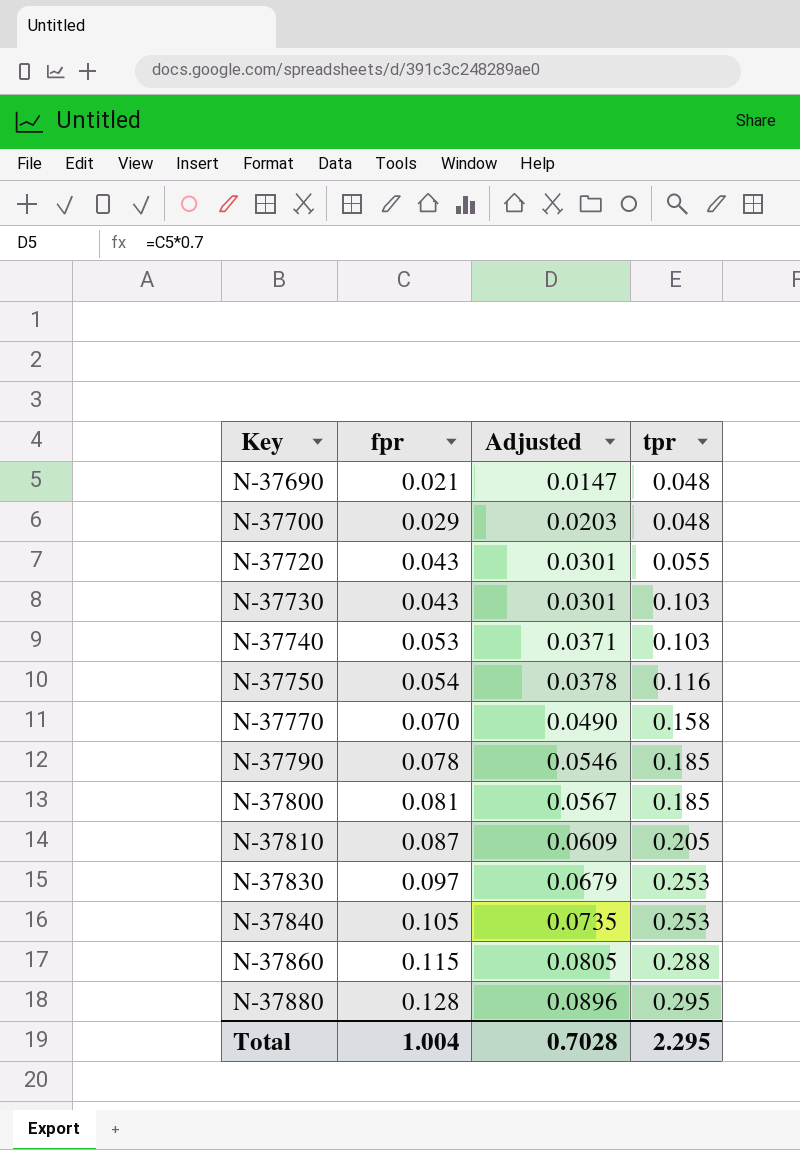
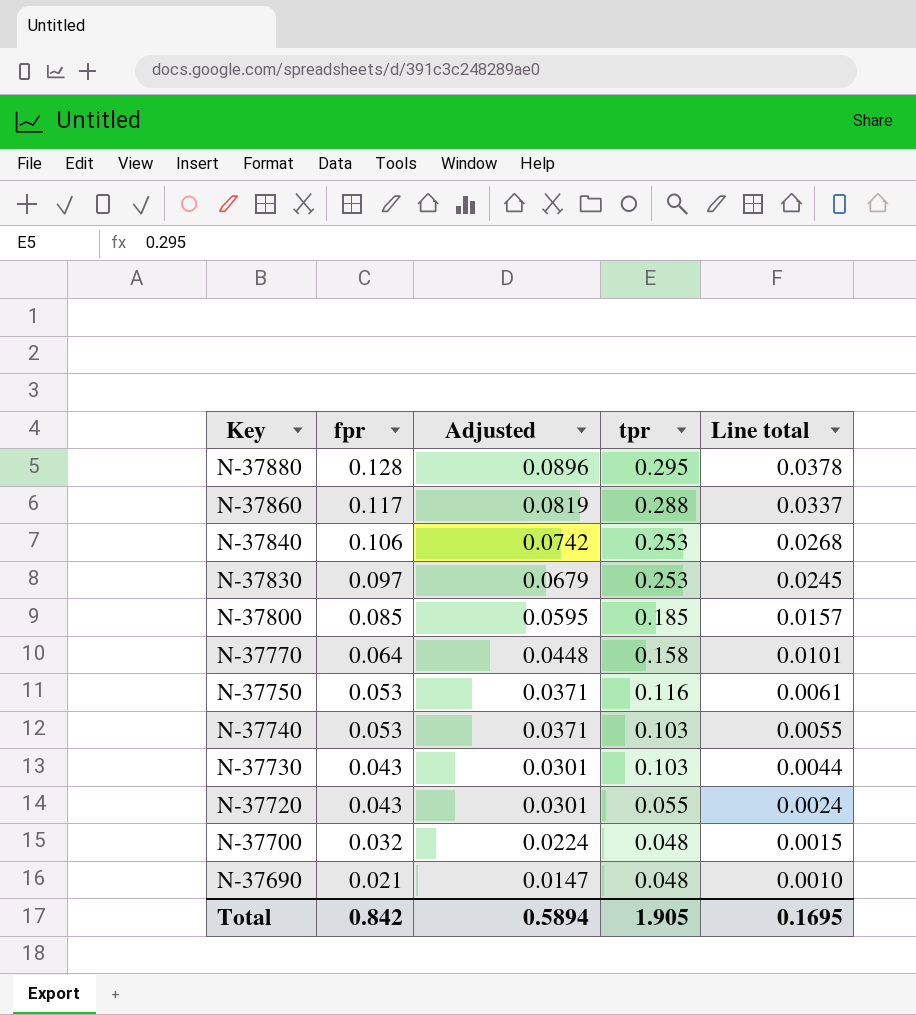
row order: Key ascending -> Key descending
column Line total | formula: none -> [fpr] * [tpr]
row N-37790: 0.078 | 0.0546 | 0.185 -> none
row N-37810: 0.087 | 0.0609 | 0.205 -> none
N-37860 | fpr: 0.115 -> 0.117
N-37860 | Adjusted: 0.0805 -> 0.0819
N-37840 | fpr: 0.105 -> 0.106
N-37840 | Adjusted: 0.0735 -> 0.0742
N-37800 | fpr: 0.081 -> 0.085
N-37800 | Adjusted: 0.0567 -> 0.0595
N-37770 | fpr: 0.070 -> 0.064
N-37770 | Adjusted: 0.0490 -> 0.0448
N-37750 | fpr: 0.054 -> 0.053
N-37750 | Adjusted: 0.0378 -> 0.0371
N-37700 | fpr: 0.029 -> 0.032
N-37700 | Adjusted: 0.0203 -> 0.0224
Total | fpr: 1.004 -> 0.842
Total | Adjusted: 0.7028 -> 0.5894
Total | tpr: 2.295 -> 1.905

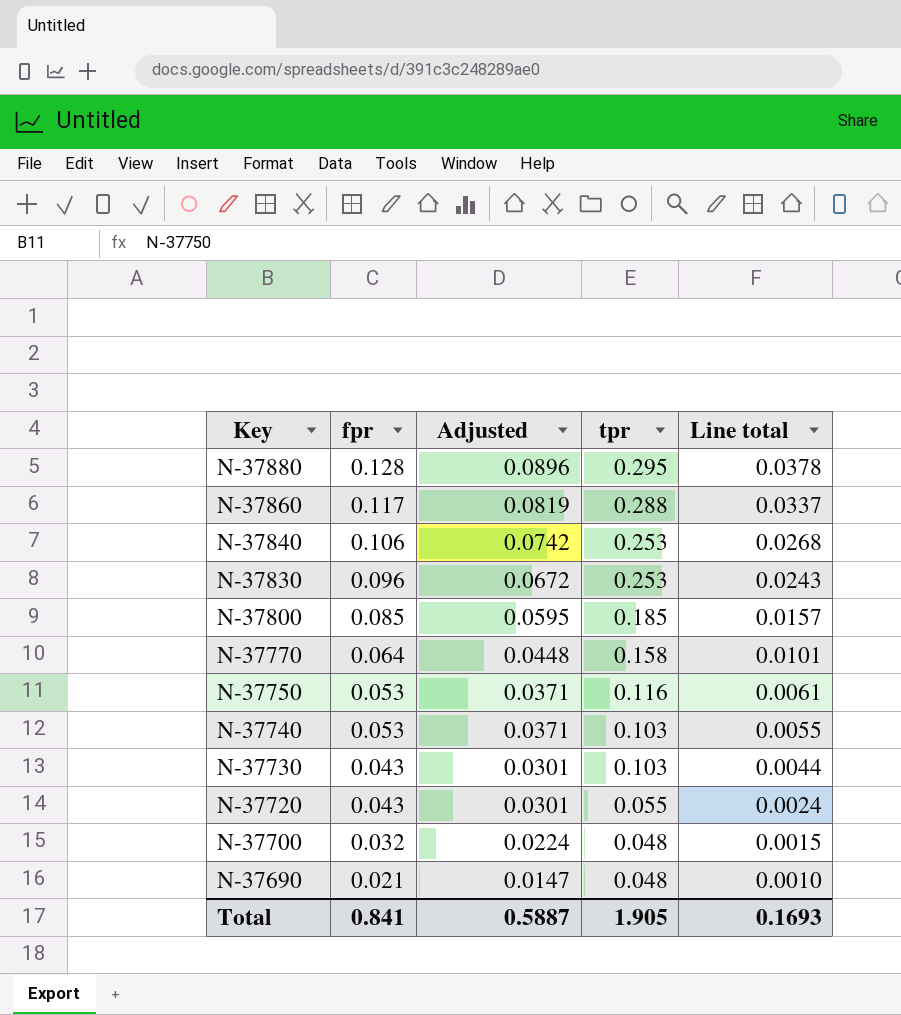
N-37830 | fpr: 0.097 -> 0.096
N-37830 | Adjusted: 0.0679 -> 0.0672
N-37830 | Line total: 0.0245 -> 0.0243
Total | fpr: 0.842 -> 0.841
Total | Adjusted: 0.5894 -> 0.5887
Total | Line total: 0.1695 -> 0.1693

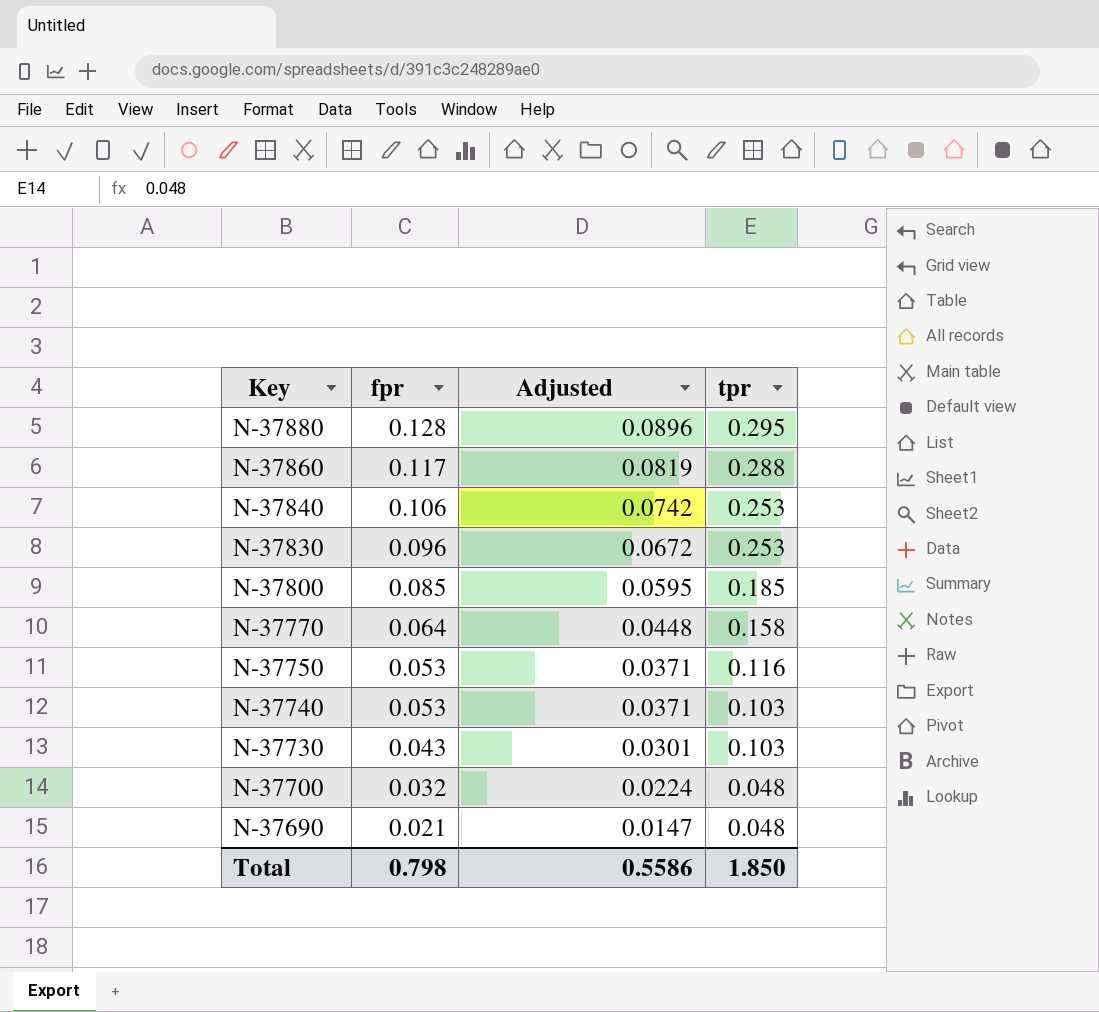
column Line total | formula: [fpr] * [tpr] -> none
row N-37720: 0.043 | 0.0301 | 0.055 | 0.0024 -> none
Total | fpr: 0.841 -> 0.798
Total | Adjusted: 0.5887 -> 0.5586
Total | tpr: 1.905 -> 1.850

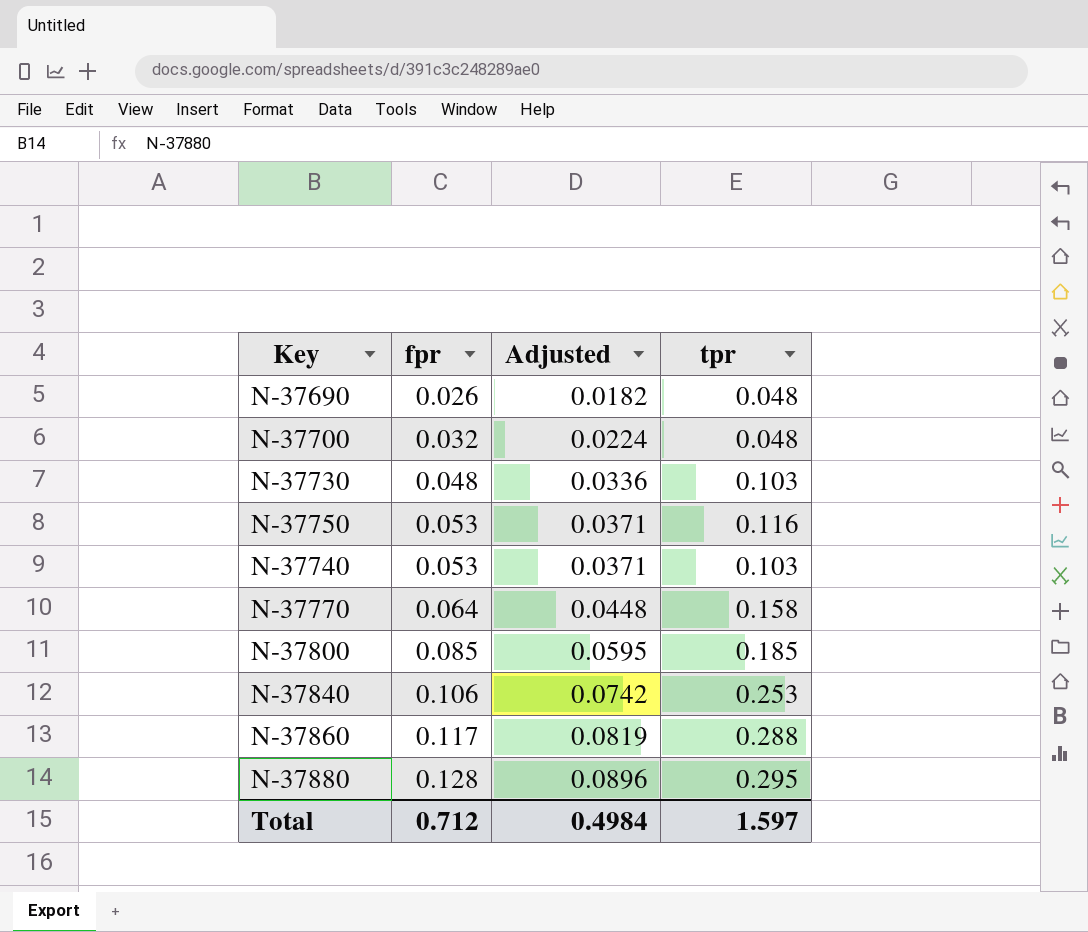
row order: Key descending -> fpr ascending
row N-37830: 0.096 | 0.0672 | 0.253 -> none
N-37690 | fpr: 0.021 -> 0.026
N-37690 | Adjusted: 0.0147 -> 0.0182
N-37730 | fpr: 0.043 -> 0.048
N-37730 | Adjusted: 0.0301 -> 0.0336
Total | fpr: 0.798 -> 0.712
Total | Adjusted: 0.5586 -> 0.4984
Total | tpr: 1.850 -> 1.597

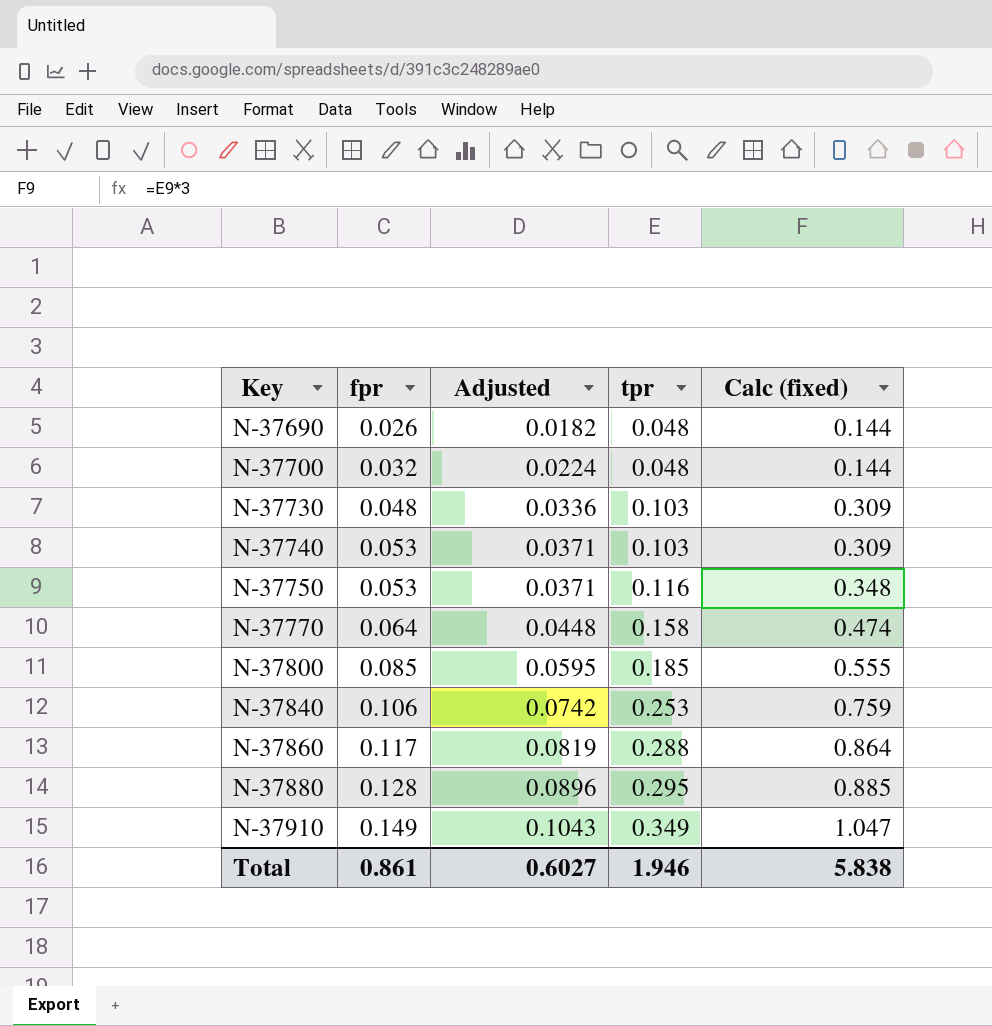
row order: fpr ascending -> Key ascending
column Calc (fixed) | formula: none -> [tpr] * 3
row N-37910: none -> 0.149 | 0.1043 | 0.349 | 1.047
Total | fpr: 0.712 -> 0.861
Total | Adjusted: 0.4984 -> 0.6027
Total | tpr: 1.597 -> 1.946

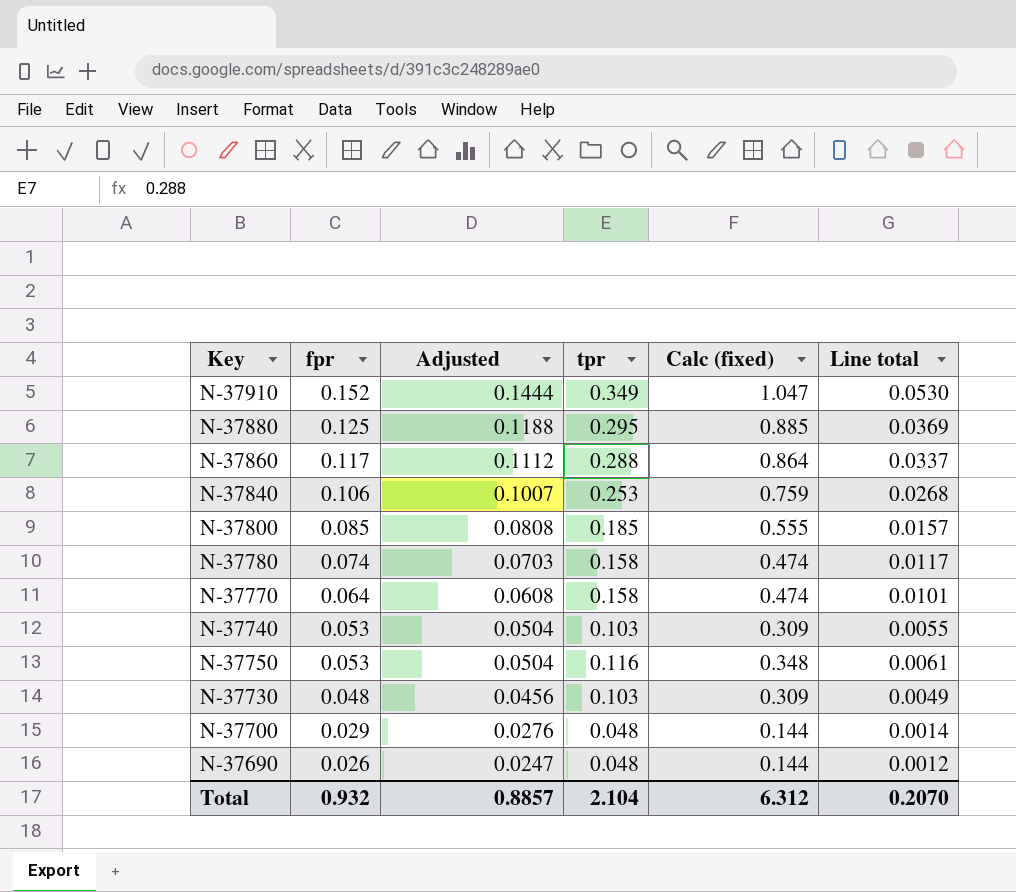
row order: Key ascending -> fpr descending
column Adjusted | formula: [fpr] * 0.7 -> [fpr] * 0.95
column Line total | formula: none -> [fpr] * [tpr]
N-37910 | fpr: 0.149 -> 0.152
N-37880 | fpr: 0.128 -> 0.125
row N-37780: none -> 0.074 | 0.0703 | 0.158 | 0.474 | 0.0117
N-37700 | fpr: 0.032 -> 0.029
Total | fpr: 0.861 -> 0.932
Total | Adjusted: 0.6027 -> 0.8857
Total | tpr: 1.946 -> 2.104
Total | Calc (fixed): 5.838 -> 6.312

